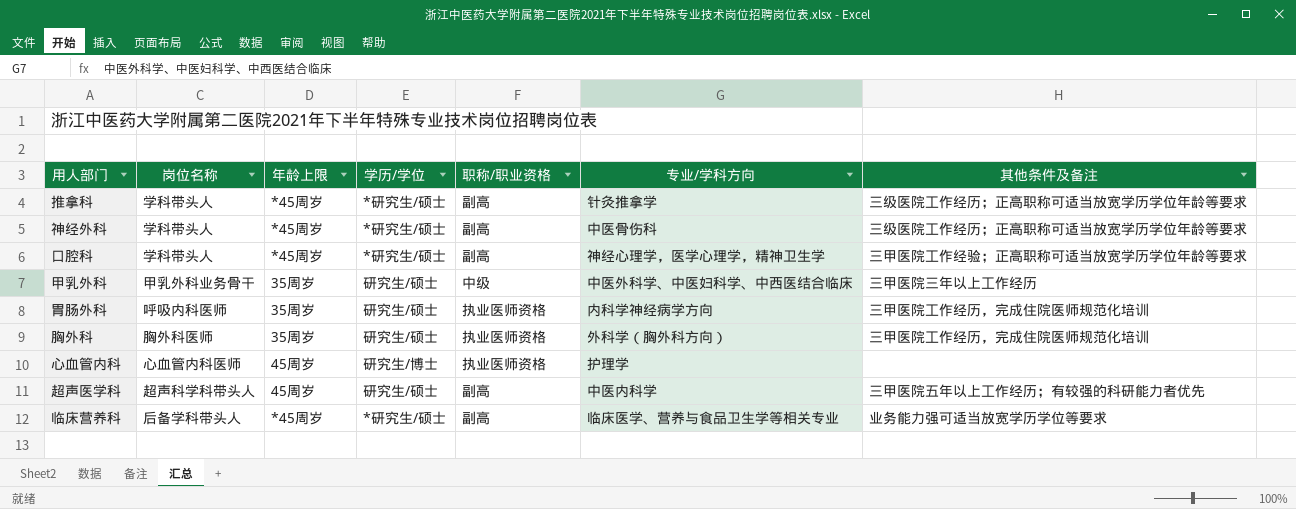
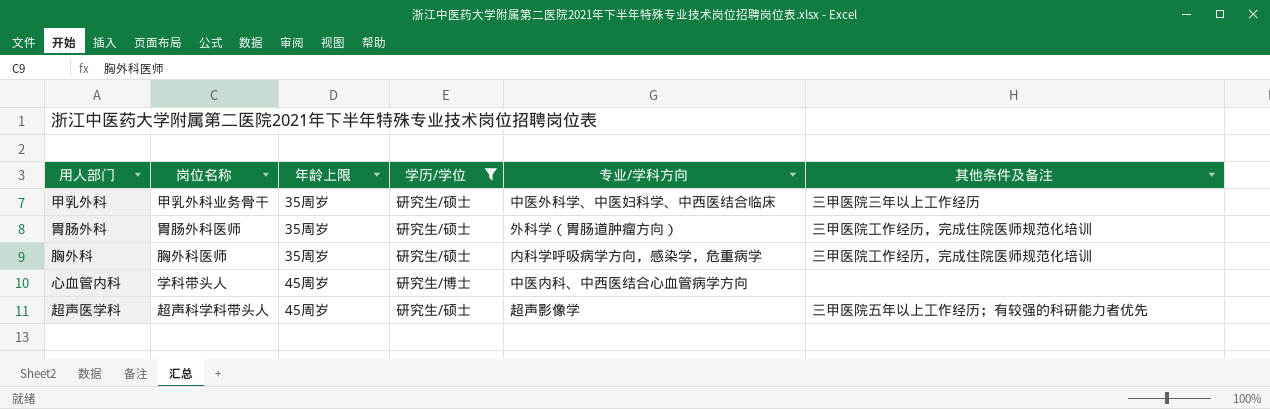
filter: none -> 学历/学位 != *研究生/硕士
column 职称/职业资格 | position: 5 -> none
胃肠外科 | 岗位名称: 呼吸内科医师 -> 胃肠外科医师
胃肠外科 | 专业/学科方向: 内科学神经病学方向 -> 外科学（胃肠道肿瘤方向）
胸外科 | 专业/学科方向: 外科学（胸外科方向） -> 内科学呼吸病学方向，感染学，危重病学
心血管内科 | 岗位名称: 心血管内科医师 -> 学科带头人
心血管内科 | 专业/学科方向: 护理学 -> 中医内科、中西医结合心血管病学方向
超声医学科 | 专业/学科方向: 中医内科学 -> 超声影像学

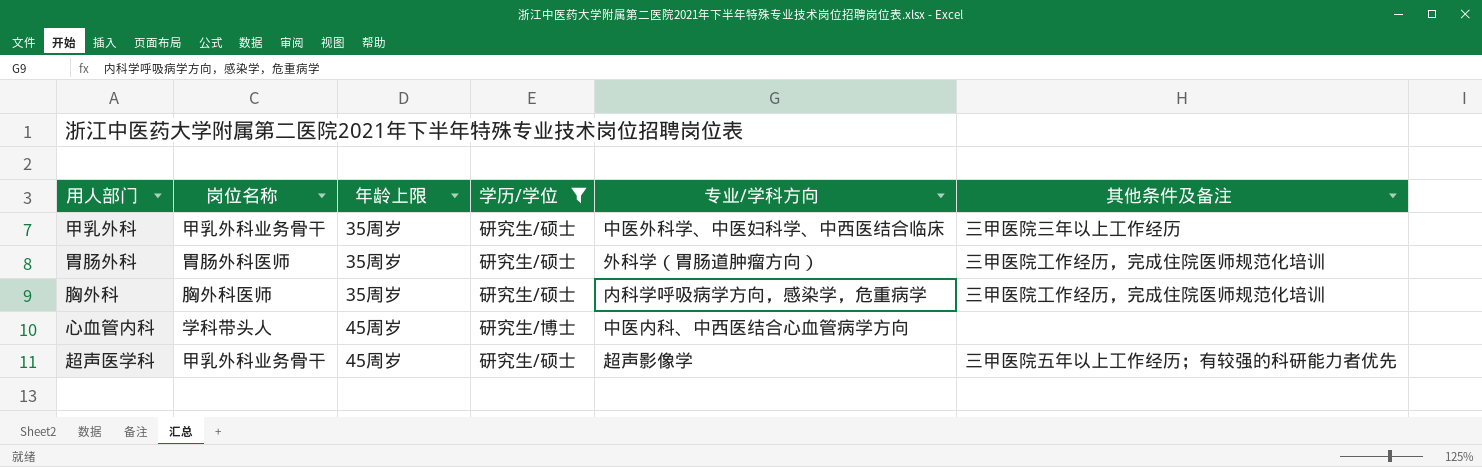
超声医学科 | 岗位名称: 超声科学科带头人 -> 甲乳外科业务骨干

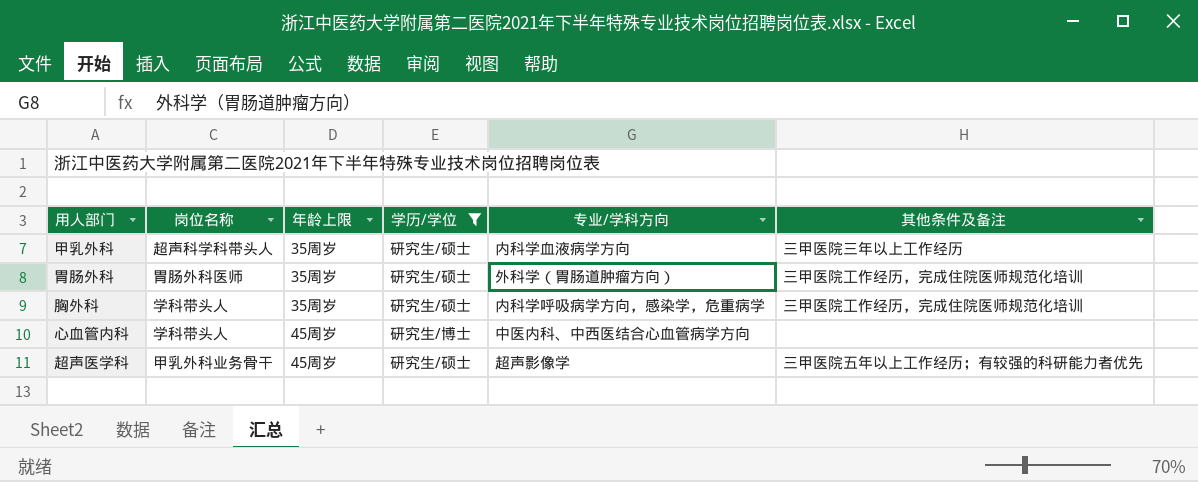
甲乳外科 | 岗位名称: 甲乳外科业务骨干 -> 超声科学科带头人
甲乳外科 | 专业/学科方向: 中医外科学、中医妇科学、中西医结合临床 -> 内科学血液病学方向
胸外科 | 岗位名称: 胸外科医师 -> 学科带头人

